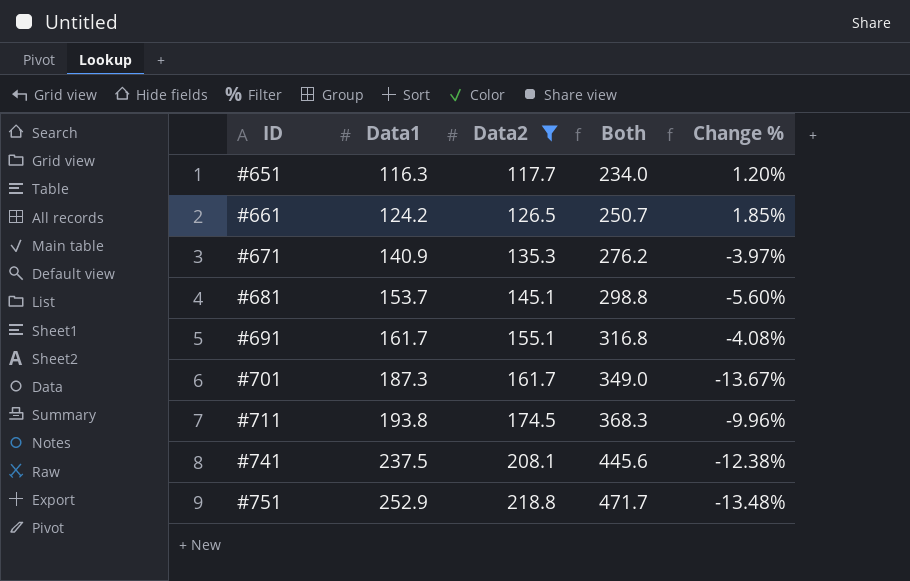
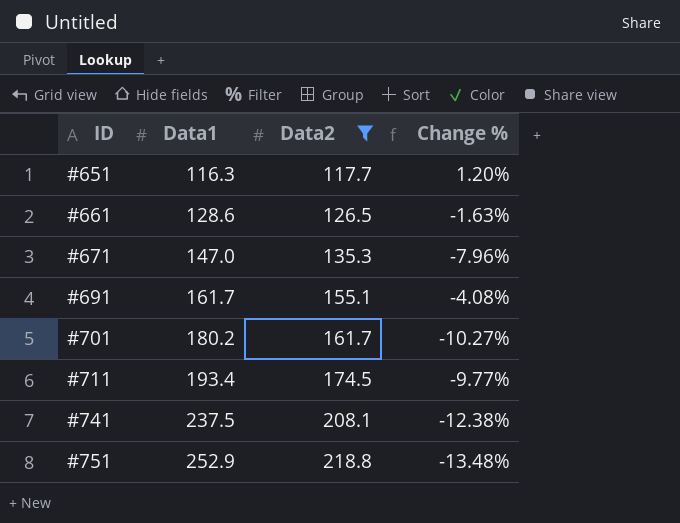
column Both | formula: [Data1] + [Data2] -> none
row #681: 153.7 | 145.1 | 298.8 | -5.60% -> none
#661 | Data1: 124.2 -> 128.6
#661 | Change %: 1.85% -> -1.63%
#671 | Data1: 140.9 -> 147.0
#671 | Change %: -3.97% -> -7.96%
#701 | Data1: 187.3 -> 180.2
#701 | Change %: -13.67% -> -10.27%
#711 | Data1: 193.8 -> 193.4
#711 | Change %: -9.96% -> -9.77%

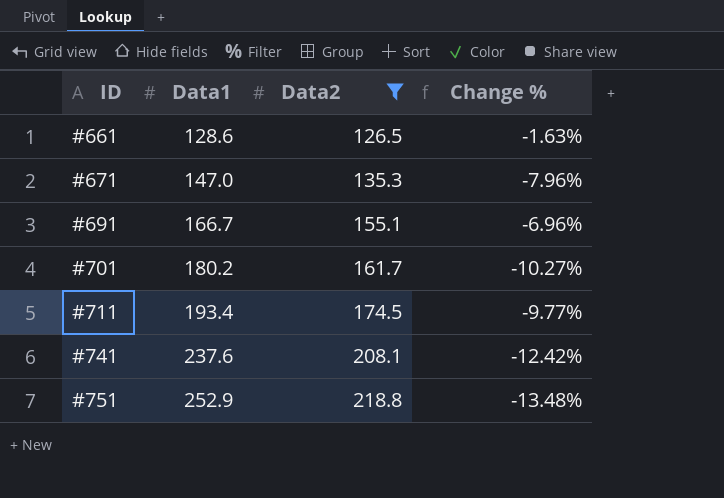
row #651: 116.3 | 117.7 | 1.20% -> none
#691 | Data1: 161.7 -> 166.7
#691 | Change %: -4.08% -> -6.96%
#741 | Data1: 237.5 -> 237.6
#741 | Change %: -12.38% -> -12.42%

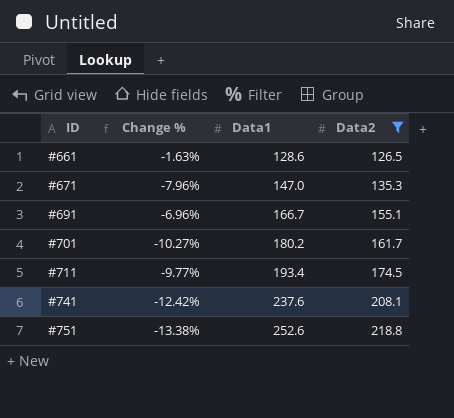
column Change % | position: 4 -> 2
#751 | Change %: -13.48% -> -13.38%
#751 | Data1: 252.9 -> 252.6

